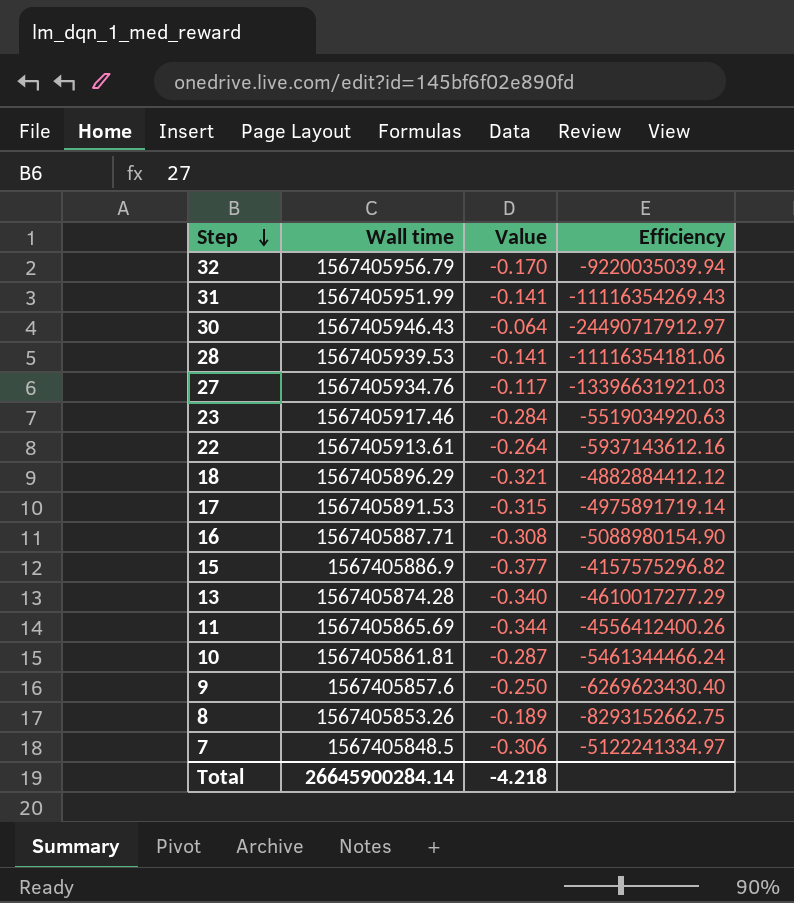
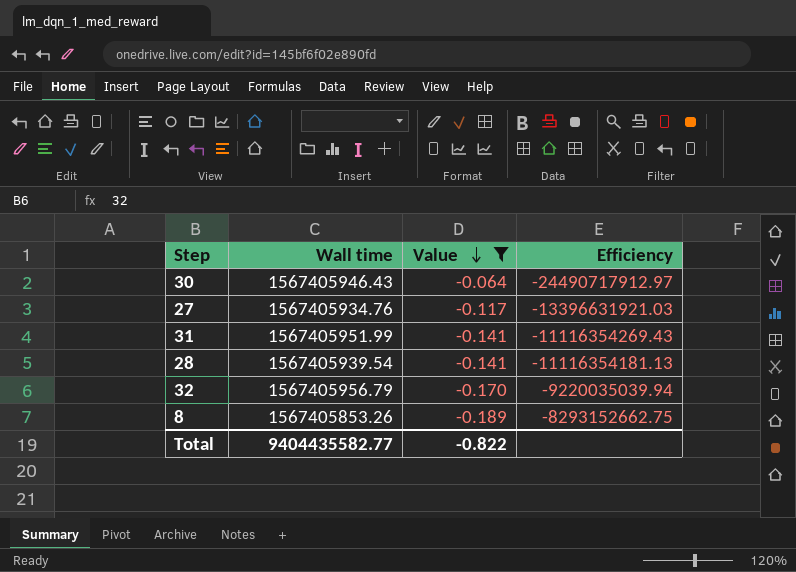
filter: none -> Value >= -0.189
row order: Step descending -> Value descending
28 | Wall time: 1567405939.53 -> 1567405939.54
28 | Efficiency: -11116354181.06 -> -11116354181.13
Total | Wall time: 26645900284.14 -> 9404435582.77
Total | Value: -4.218 -> -0.822

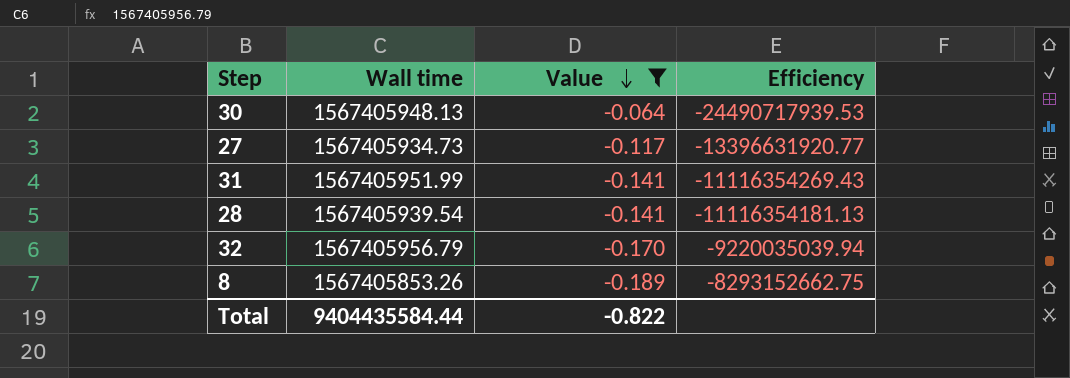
30 | Wall time: 1567405946.43 -> 1567405948.13
30 | Efficiency: -24490717912.97 -> -24490717939.53
27 | Wall time: 1567405934.76 -> 1567405934.73
27 | Efficiency: -13396631921.03 -> -13396631920.77
Total | Wall time: 9404435582.77 -> 9404435584.44

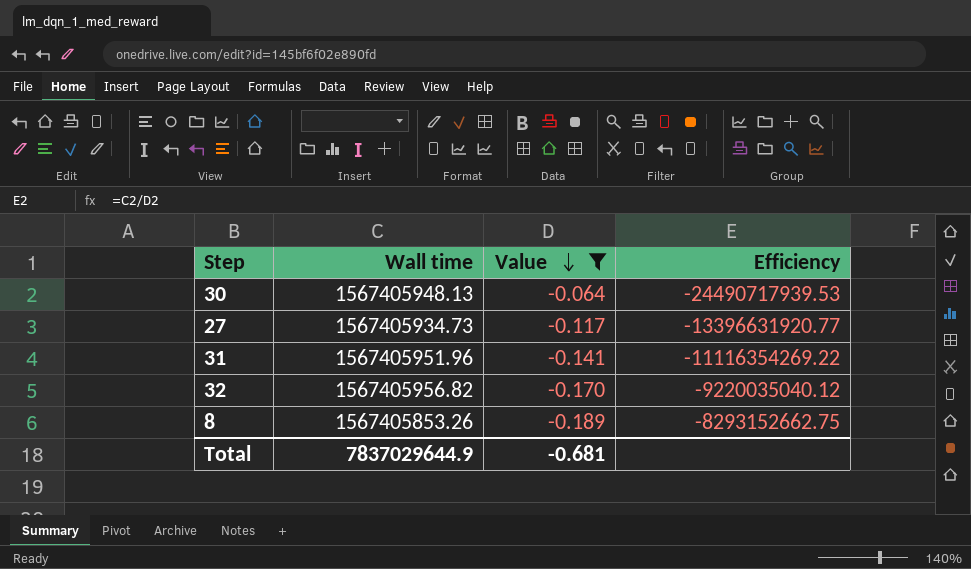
row 28: 1567405939.54 | -0.141 | -11116354181.13 -> none
31 | Wall time: 1567405951.99 -> 1567405951.96
31 | Efficiency: -11116354269.43 -> -11116354269.22
32 | Wall time: 1567405956.79 -> 1567405956.82
32 | Efficiency: -9220035039.94 -> -9220035040.12
Total | Wall time: 9404435584.44 -> 7837029644.9
Total | Value: -0.822 -> -0.681

